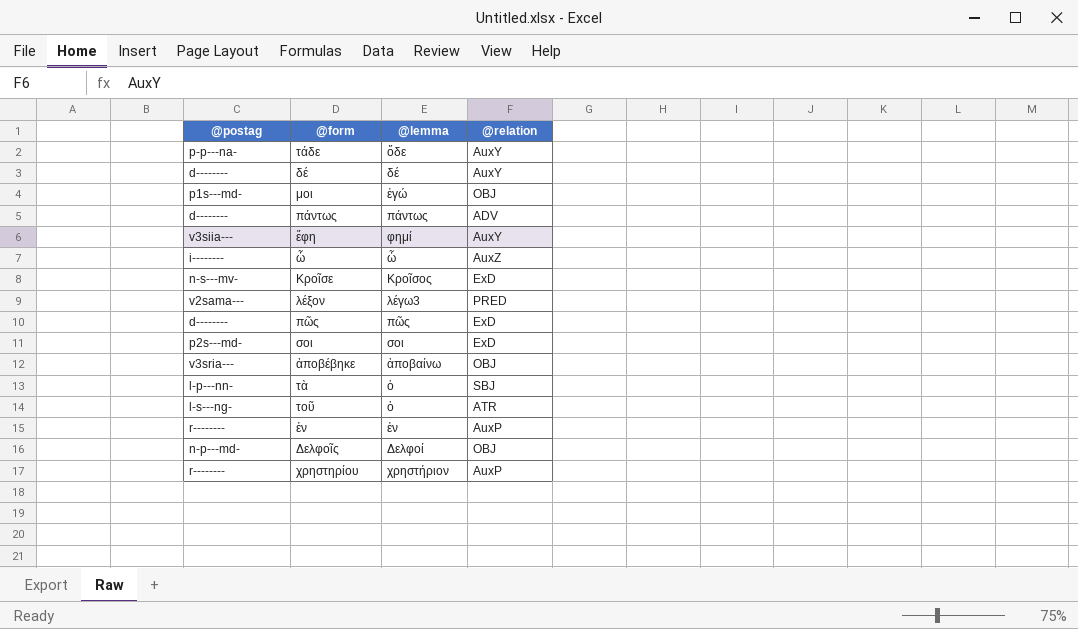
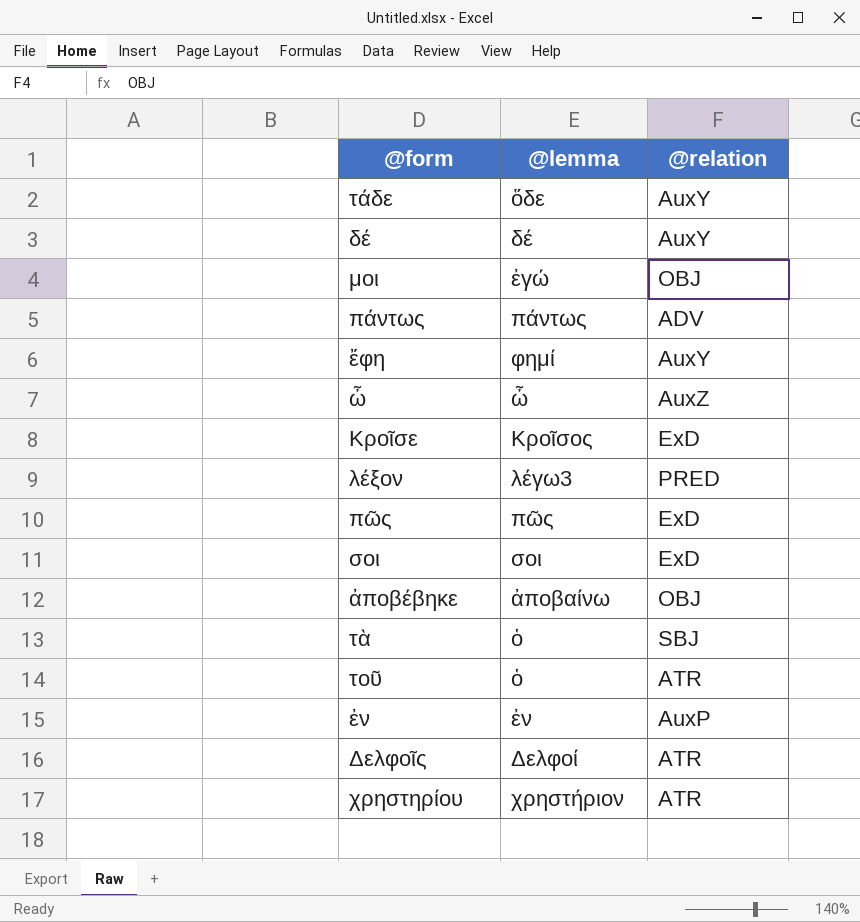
column @postag | position: 1 -> none
Δελφοῖς | @relation: OBJ -> ATR
χρηστηρίου | @relation: AuxP -> ATR

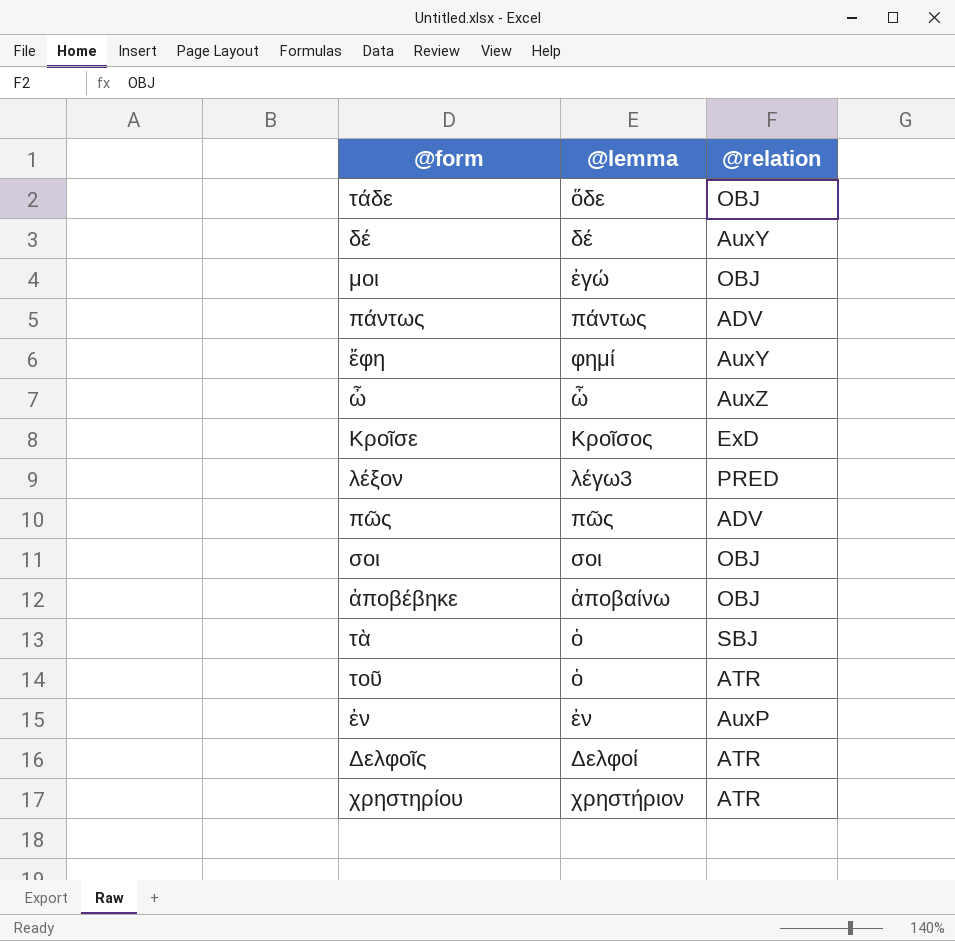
τάδε | @relation: AuxY -> OBJ
πῶς | @relation: ExD -> ADV
σοι | @relation: ExD -> OBJ

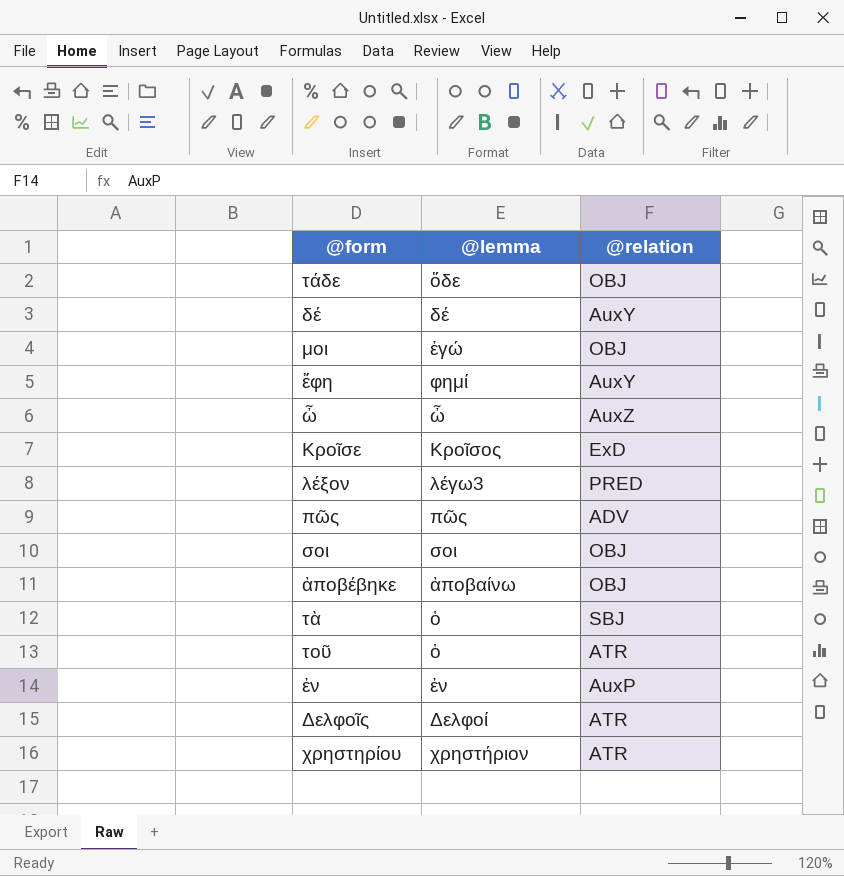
row πάντως: πάντως | ADV -> none

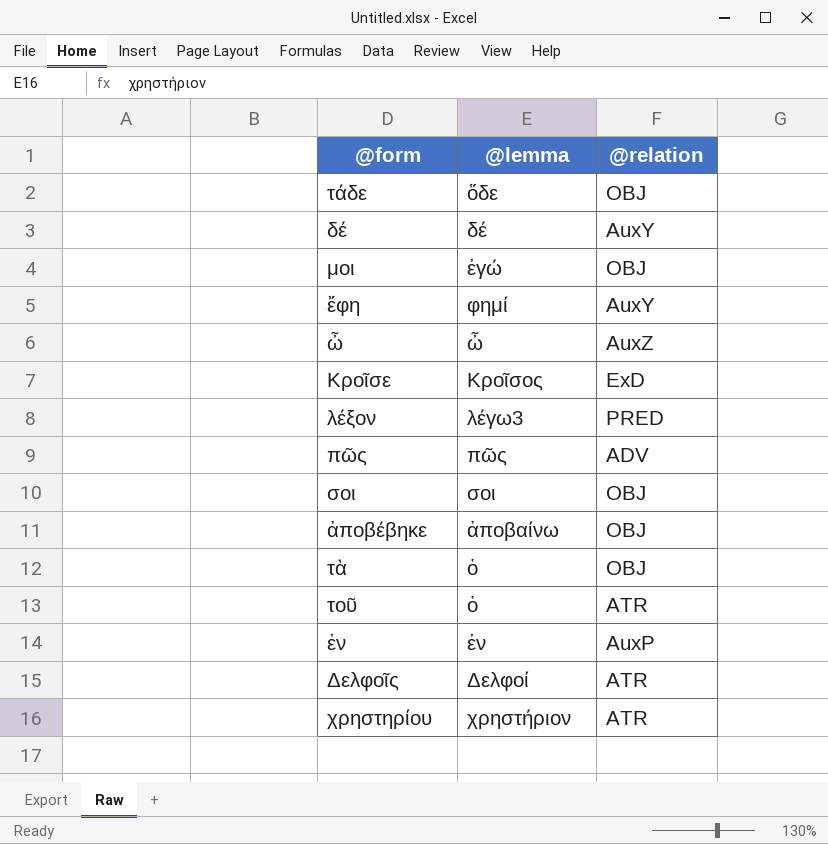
τὰ | @relation: SBJ -> OBJ

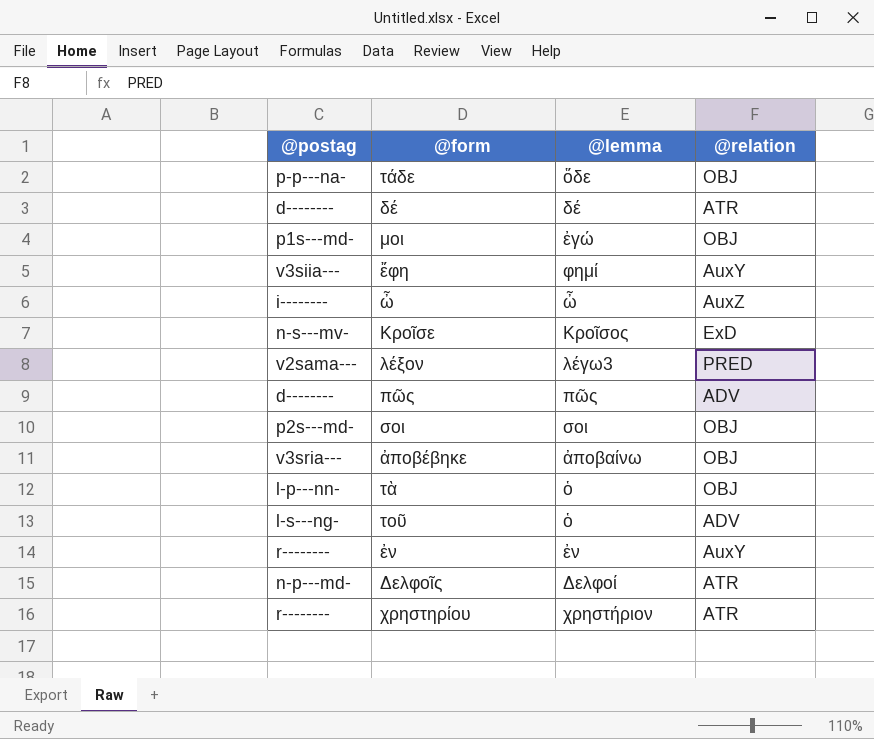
column @postag | position: none -> 1
δέ | @relation: AuxY -> ATR
τοῦ | @relation: ATR -> ADV
ἐν | @relation: AuxP -> AuxY

